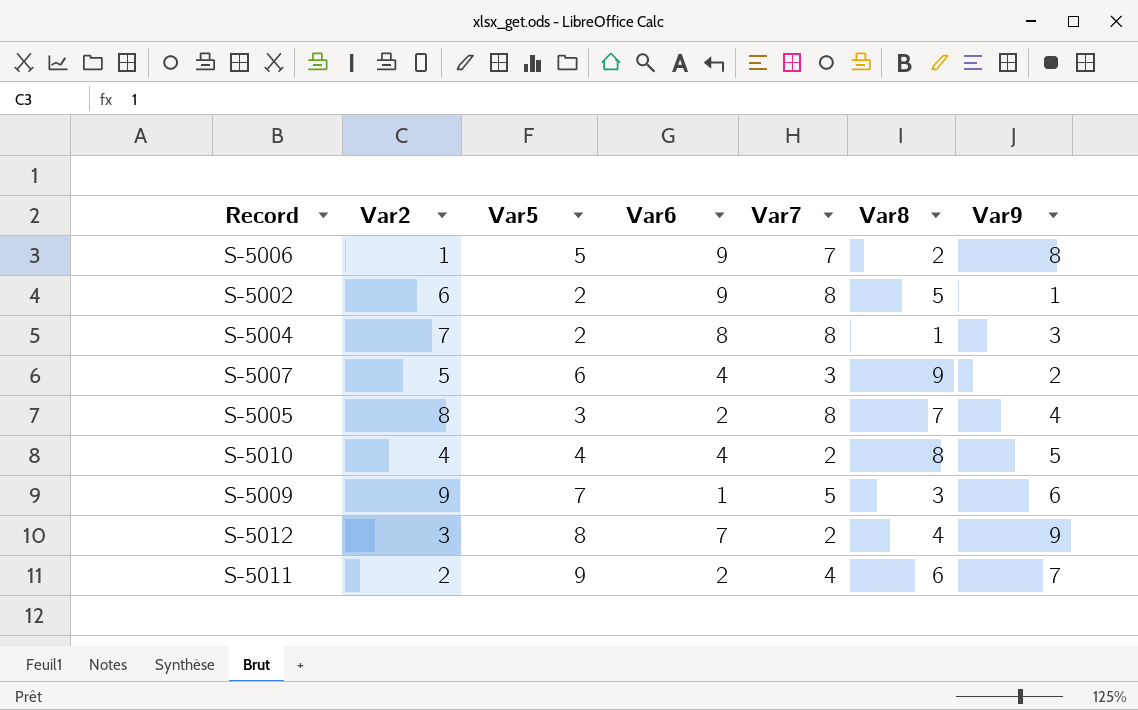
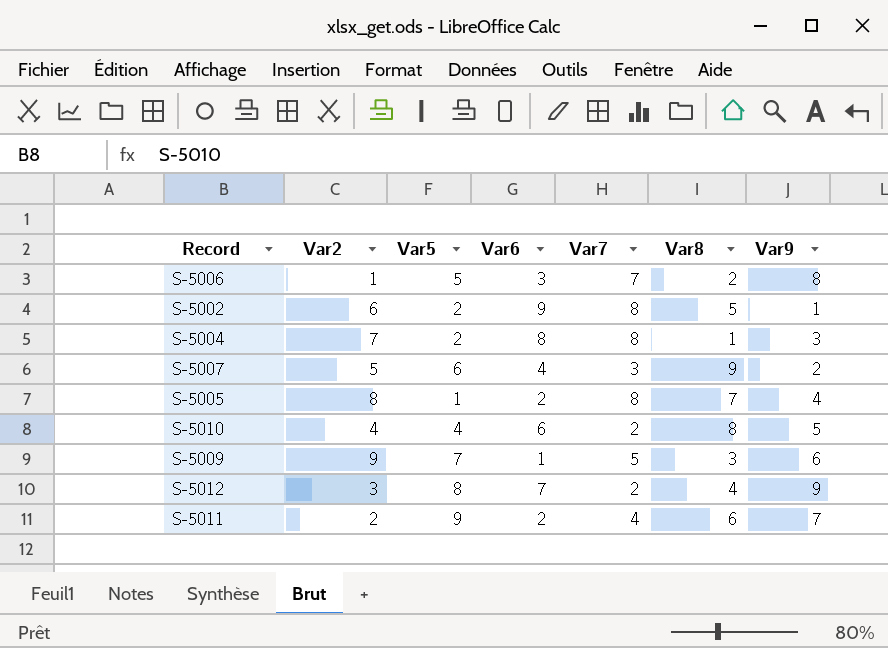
S-5006 | Var6: 9 -> 3
S-5005 | Var5: 3 -> 1
S-5010 | Var6: 4 -> 6

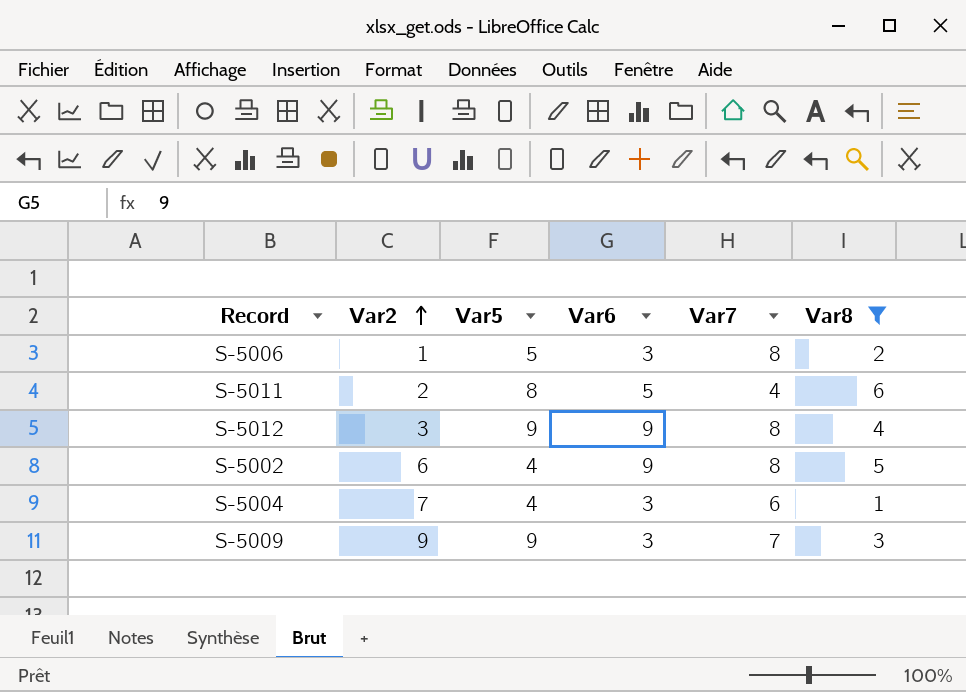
filter: none -> Var8 <= 6
row order: none -> Var2 ascending
column Var9 | position: 7 -> none
S-5006 | Var7: 7 -> 8
S-5011 | Var5: 9 -> 8
S-5011 | Var6: 2 -> 5
S-5012 | Var5: 8 -> 9
S-5012 | Var6: 7 -> 9
S-5012 | Var7: 2 -> 8
S-5002 | Var5: 2 -> 4
S-5004 | Var5: 2 -> 4
S-5004 | Var6: 8 -> 3
S-5004 | Var7: 8 -> 6
S-5009 | Var5: 7 -> 9
S-5009 | Var6: 1 -> 3
S-5009 | Var7: 5 -> 7

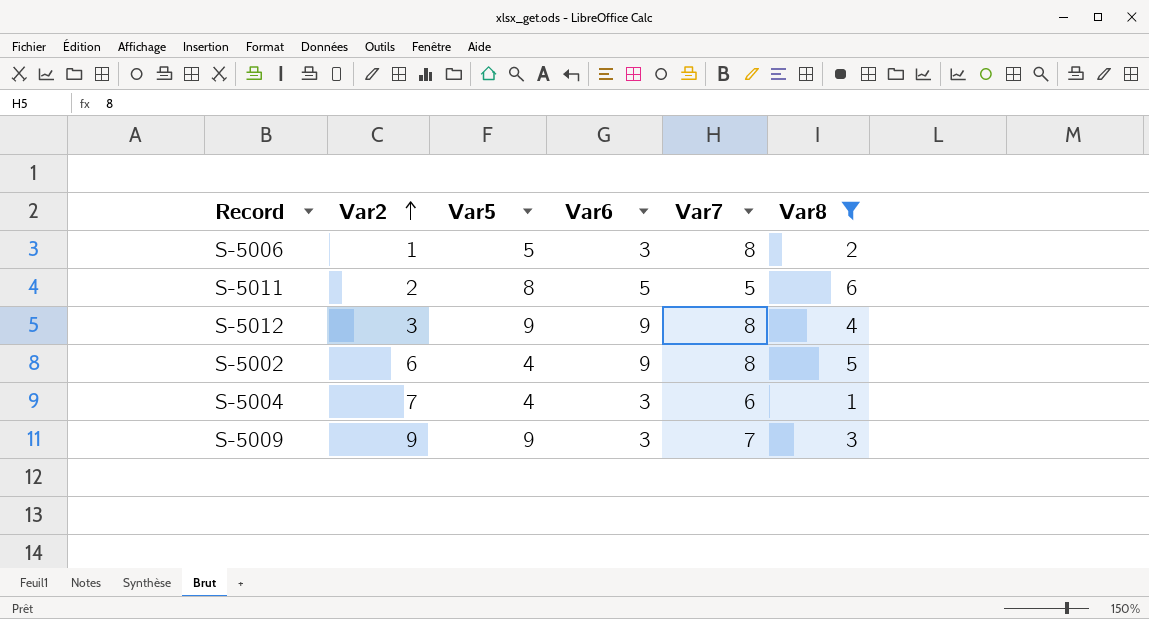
S-5011 | Var7: 4 -> 5

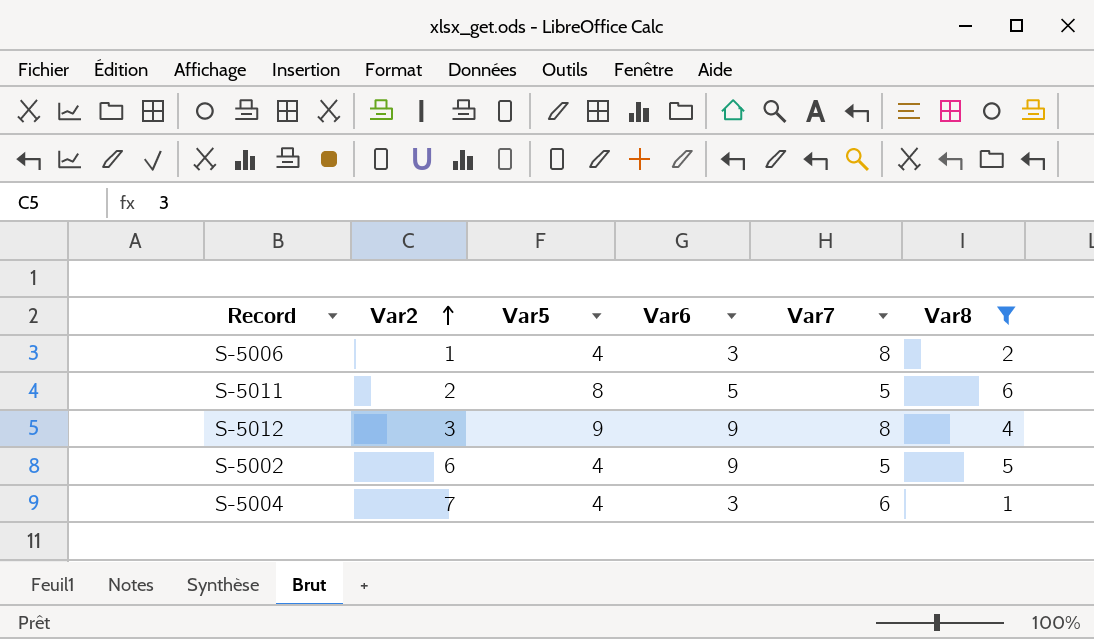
row S-5009: 9 | 9 | 3 | 7 | 3 -> none
S-5006 | Var5: 5 -> 4
S-5002 | Var7: 8 -> 5

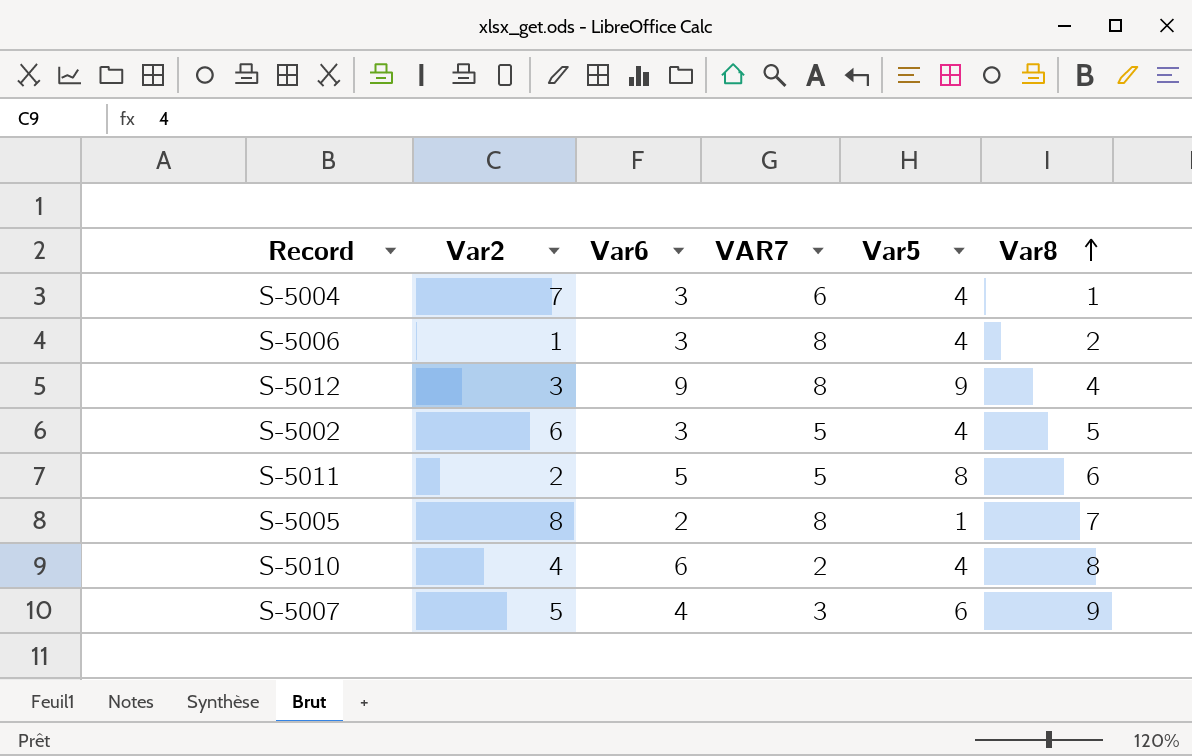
filter: Var8 <= 6 -> none
row order: Var2 ascending -> Var8 ascending
column name: Var7 -> VAR7
column Var5 | position: 3 -> 5
S-5002 | Var6: 9 -> 3

